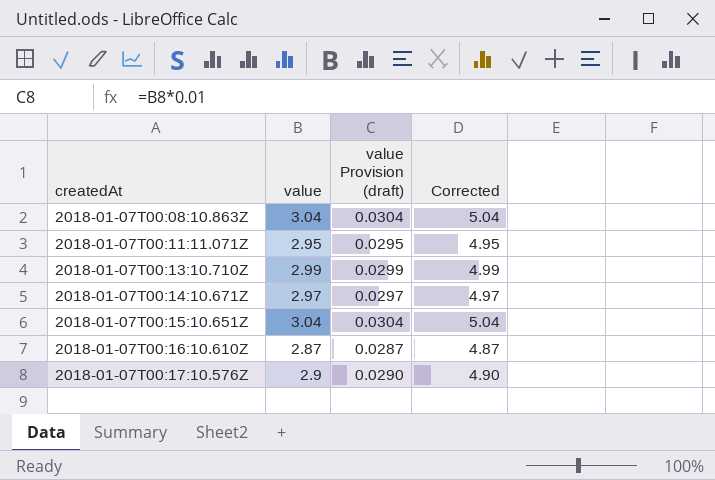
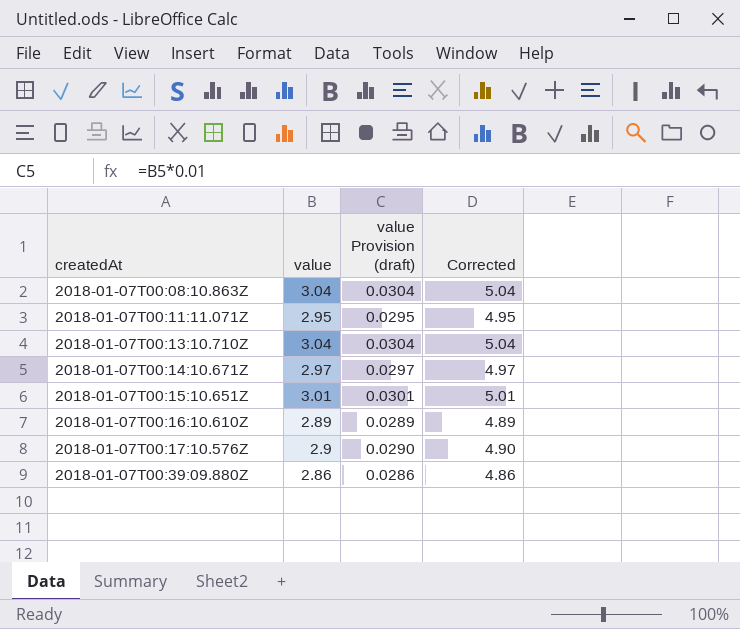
2018-01-07T00:13:10.710Z | value: 2.99 -> 3.04
2018-01-07T00:13:10.710Z | value Provision (draft): 0.0299 -> 0.0304
2018-01-07T00:13:10.710Z | Corrected: 4.99 -> 5.04
2018-01-07T00:15:10.651Z | value: 3.04 -> 3.01
2018-01-07T00:15:10.651Z | value Provision (draft): 0.0304 -> 0.0301
2018-01-07T00:15:10.651Z | Corrected: 5.04 -> 5.01
2018-01-07T00:16:10.610Z | value: 2.87 -> 2.89
2018-01-07T00:16:10.610Z | value Provision (draft): 0.0287 -> 0.0289
2018-01-07T00:16:10.610Z | Corrected: 4.87 -> 4.89
row 2018-01-07T00:39:09.880Z: none -> 2.86 | 0.0286 | 4.86

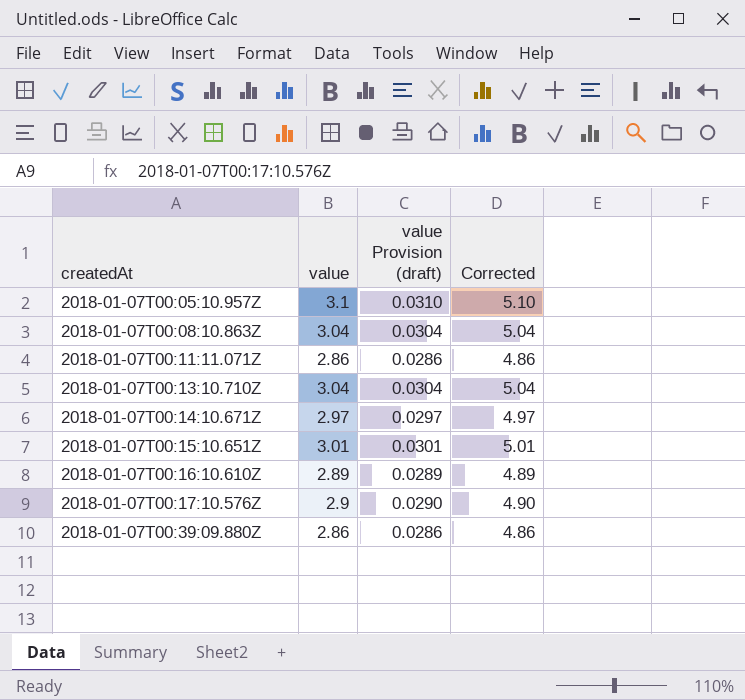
row 2018-01-07T00:05:10.957Z: none -> 3.1 | 0.0310 | 5.10
2018-01-07T00:11:11.071Z | value: 2.95 -> 2.86
2018-01-07T00:11:11.071Z | value Provision (draft): 0.0295 -> 0.0286
2018-01-07T00:11:11.071Z | Corrected: 4.95 -> 4.86

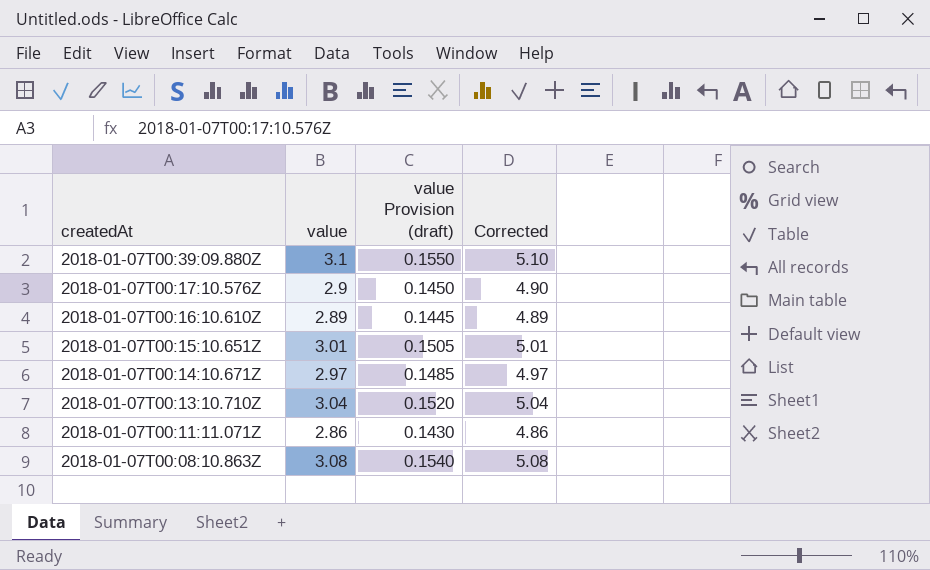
row order: createdAt ascending -> createdAt descending
column value Provision (draft) | formula: [value] * 0.01 -> [value] * 0.05
row 2018-01-07T00:05:10.957Z: 3.1 | 0.0310 | 5.10 -> none
2018-01-07T00:39:09.880Z | value: 2.86 -> 3.1
2018-01-07T00:39:09.880Z | Corrected: 4.86 -> 5.10
2018-01-07T00:08:10.863Z | value: 3.04 -> 3.08
2018-01-07T00:08:10.863Z | Corrected: 5.04 -> 5.08

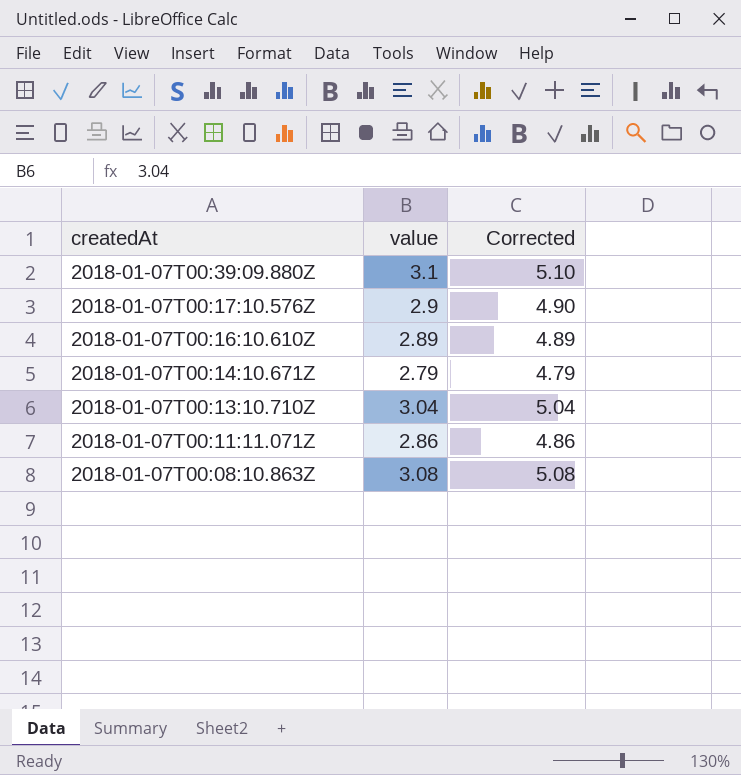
column value Provision (draft) | formula: [value] * 0.05 -> none
row 2018-01-07T00:15:10.651Z: 3.01 | 0.1505 | 5.01 -> none
2018-01-07T00:14:10.671Z | value: 2.97 -> 2.79
2018-01-07T00:14:10.671Z | Corrected: 4.97 -> 4.79

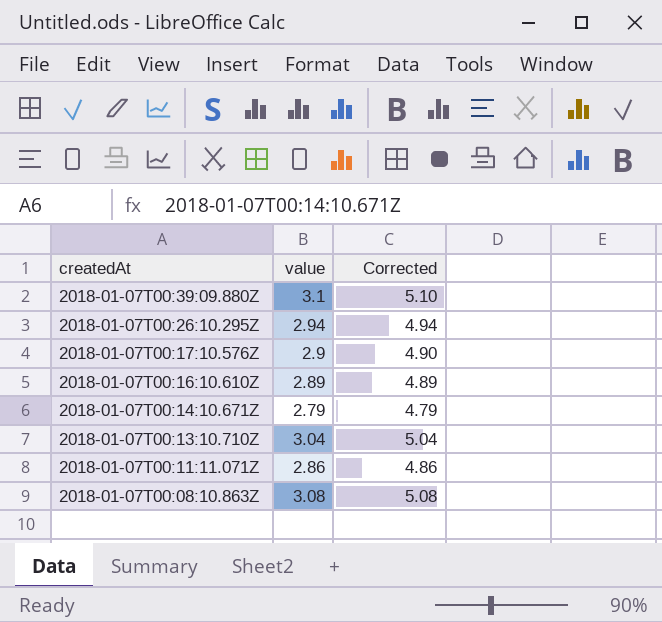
row 2018-01-07T00:26:10.295Z: none -> 2.94 | 4.94

